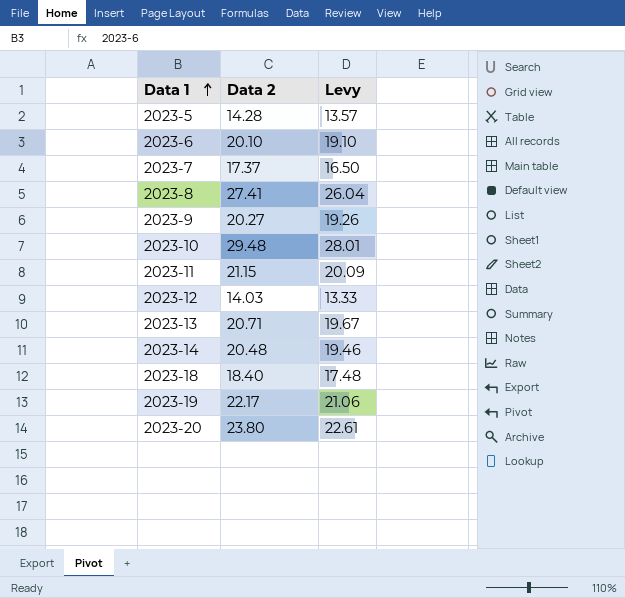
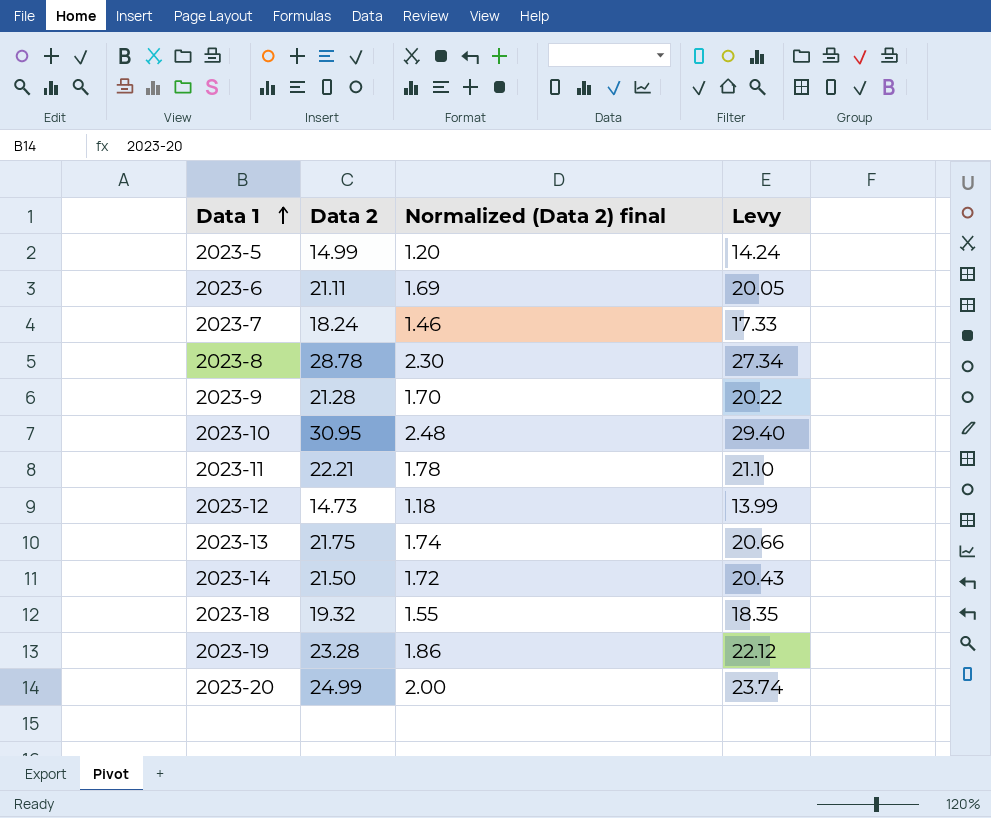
column Normalized (Data 2) final | formula: none -> [Data 2] * 0.08
2023-5 | Data 2: 14.28 -> 14.99
2023-5 | Levy: 13.57 -> 14.24
2023-6 | Data 2: 20.10 -> 21.11
2023-6 | Levy: 19.10 -> 20.05
2023-7 | Data 2: 17.37 -> 18.24
2023-7 | Levy: 16.50 -> 17.33
2023-8 | Data 2: 27.41 -> 28.78
2023-8 | Levy: 26.04 -> 27.34
2023-9 | Data 2: 20.27 -> 21.28
2023-9 | Levy: 19.26 -> 20.22
2023-10 | Data 2: 29.48 -> 30.95
2023-10 | Levy: 28.01 -> 29.40
2023-11 | Data 2: 21.15 -> 22.21
2023-11 | Levy: 20.09 -> 21.10
2023-12 | Data 2: 14.03 -> 14.73
2023-12 | Levy: 13.33 -> 13.99
2023-13 | Data 2: 20.71 -> 21.75
2023-13 | Levy: 19.67 -> 20.66
2023-14 | Data 2: 20.48 -> 21.50
2023-14 | Levy: 19.46 -> 20.43
2023-18 | Data 2: 18.40 -> 19.32
2023-18 | Levy: 17.48 -> 18.35
2023-19 | Data 2: 22.17 -> 23.28
2023-19 | Levy: 21.06 -> 22.12
2023-20 | Data 2: 23.80 -> 24.99
2023-20 | Levy: 22.61 -> 23.74

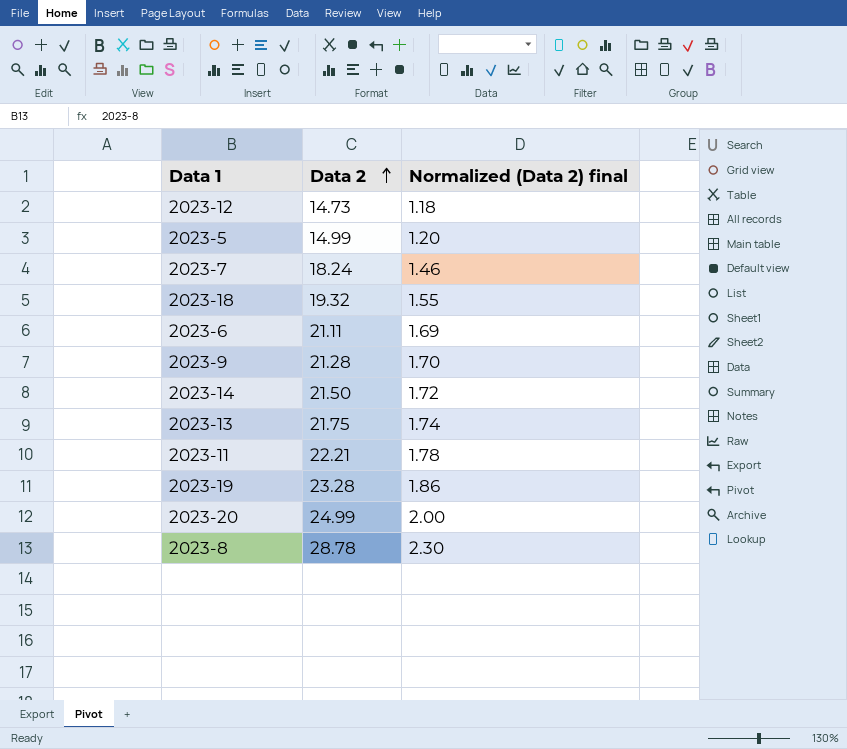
row order: Data 1 ascending -> Data 2 ascending
column Levy | formula: [Data 2] * 0.95 -> none
row 2023-10: 30.95 | 2.48 | 29.40 -> none

